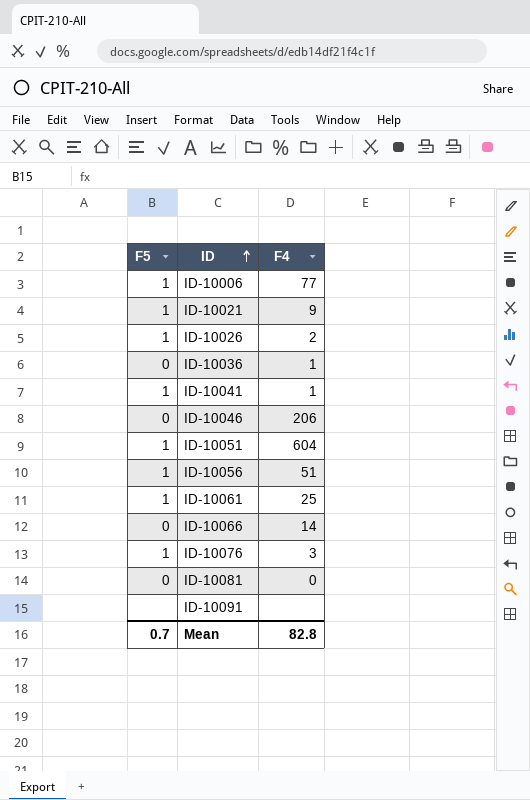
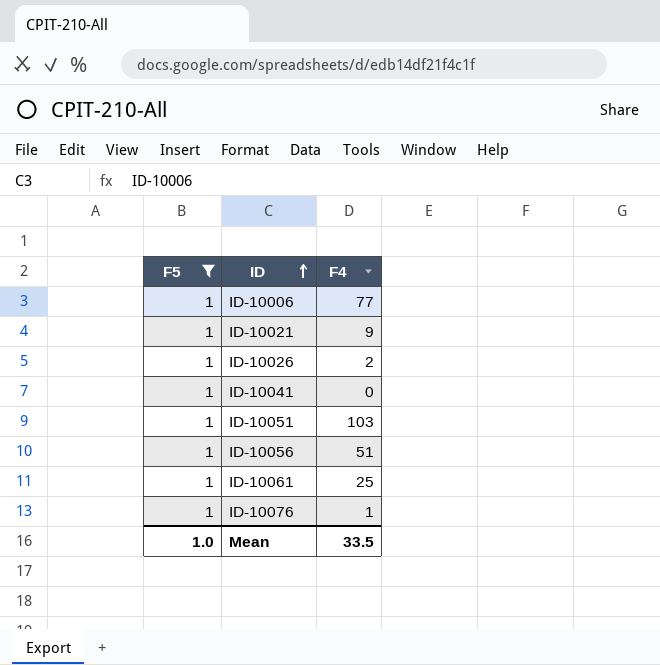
filter: none -> F5 = 1
ID-10041 | F4: 1 -> 0
ID-10051 | F4: 604 -> 103
ID-10076 | F4: 3 -> 1
Mean | F5: 0.7 -> 1.0
Mean | F4: 82.8 -> 33.5

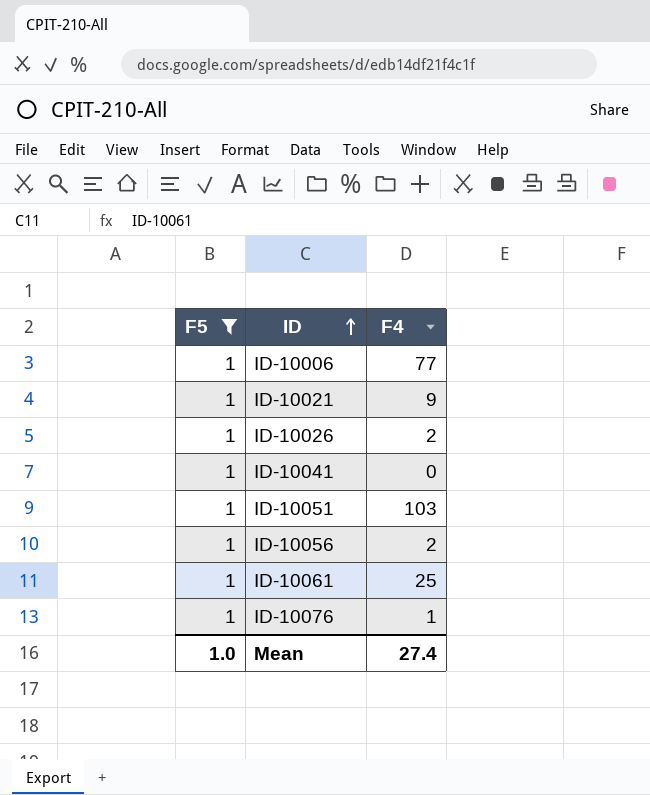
ID-10056 | F4: 51 -> 2
Mean | F4: 33.5 -> 27.4

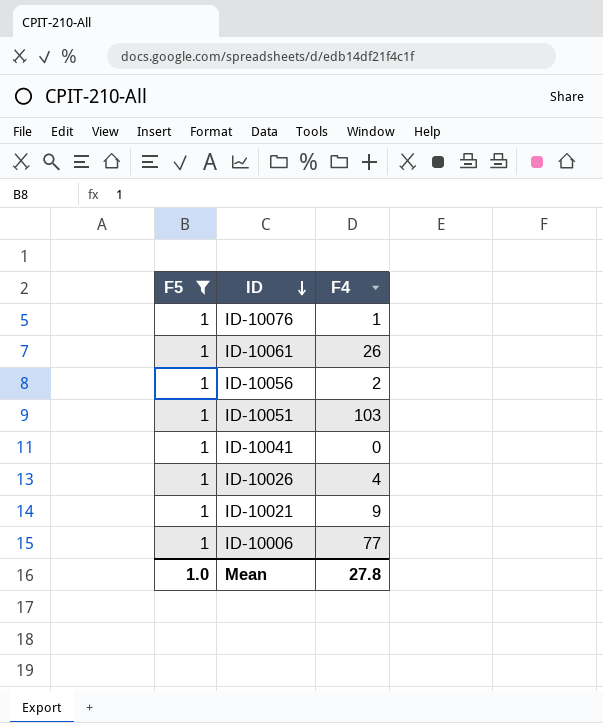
row order: ID ascending -> ID descending
ID-10061 | F4: 25 -> 26
ID-10026 | F4: 2 -> 4
Mean | F4: 27.4 -> 27.8

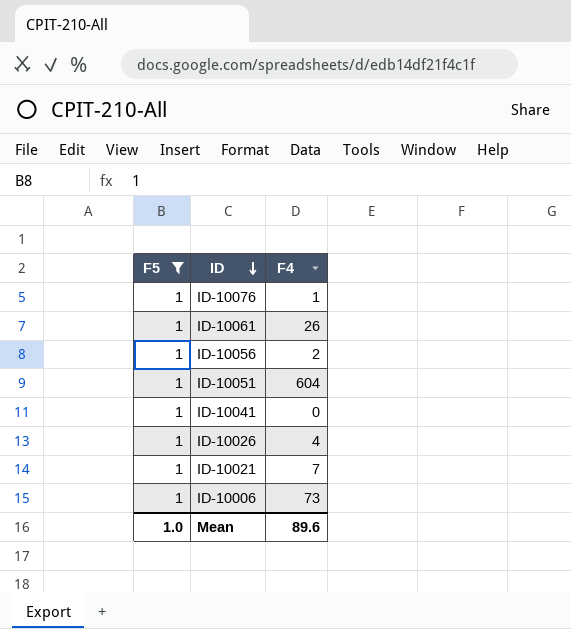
ID-10051 | F4: 103 -> 604
ID-10021 | F4: 9 -> 7
ID-10006 | F4: 77 -> 73
Mean | F4: 27.8 -> 89.6

